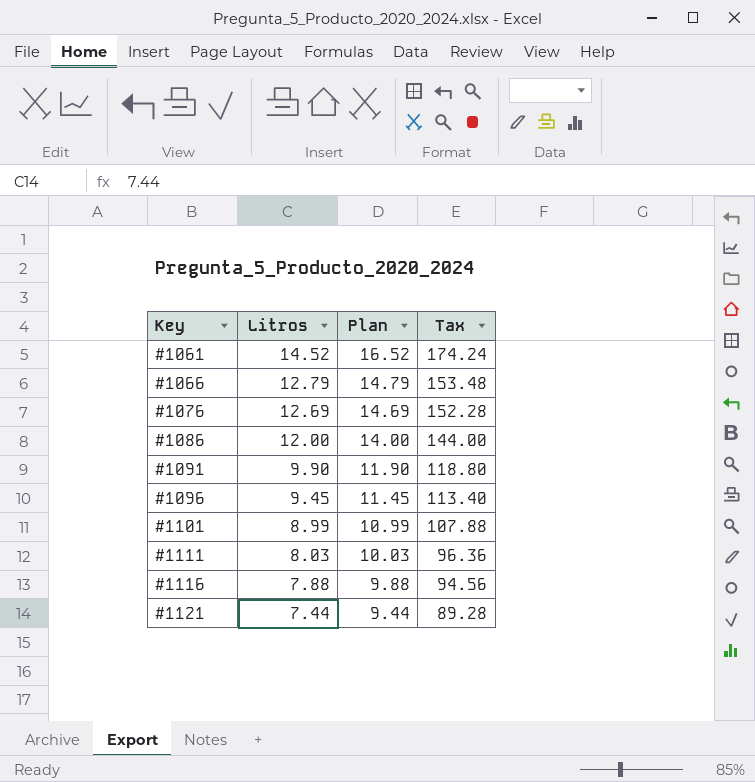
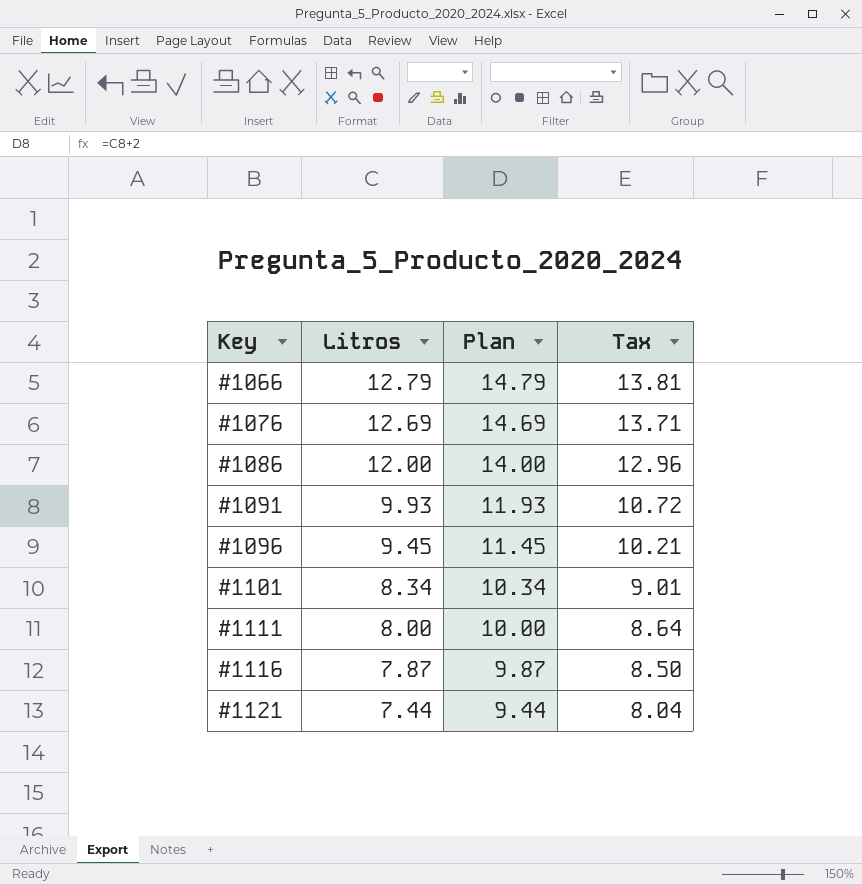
column Tax | formula: [Litros] * 12 -> [Litros] * 1.08
row #1061: 14.52 | 16.52 | 174.24 -> none
#1091 | Litros: 9.90 -> 9.93
#1091 | Plan: 11.90 -> 11.93
#1101 | Litros: 8.99 -> 8.34
#1101 | Plan: 10.99 -> 10.34
#1111 | Litros: 8.03 -> 8.00
#1111 | Plan: 10.03 -> 10.00
#1116 | Litros: 7.88 -> 7.87
#1116 | Plan: 9.88 -> 9.87

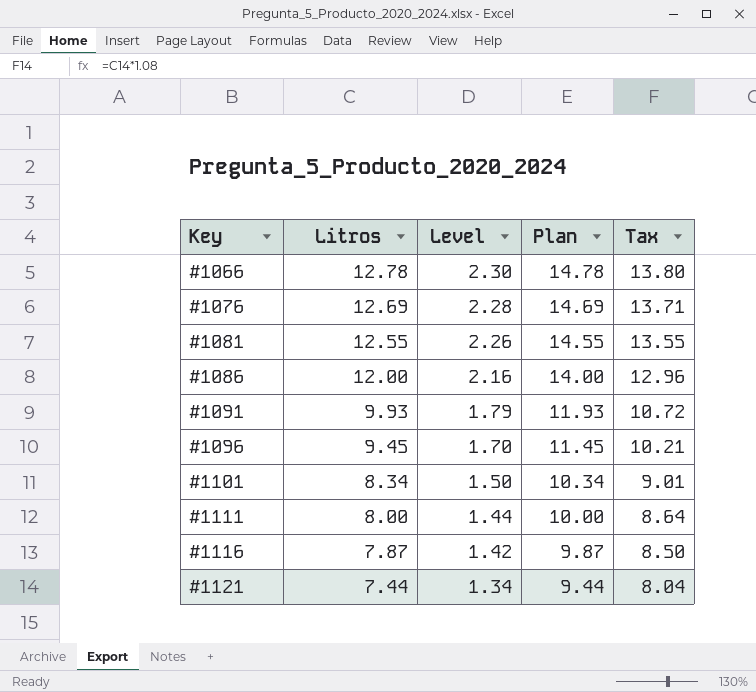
column Level | formula: none -> [Litros] * 0.18
#1066 | Litros: 12.79 -> 12.78
#1066 | Plan: 14.79 -> 14.78
#1066 | Tax: 13.81 -> 13.80
row #1081: none -> 12.55 | 2.26 | 14.55 | 13.55

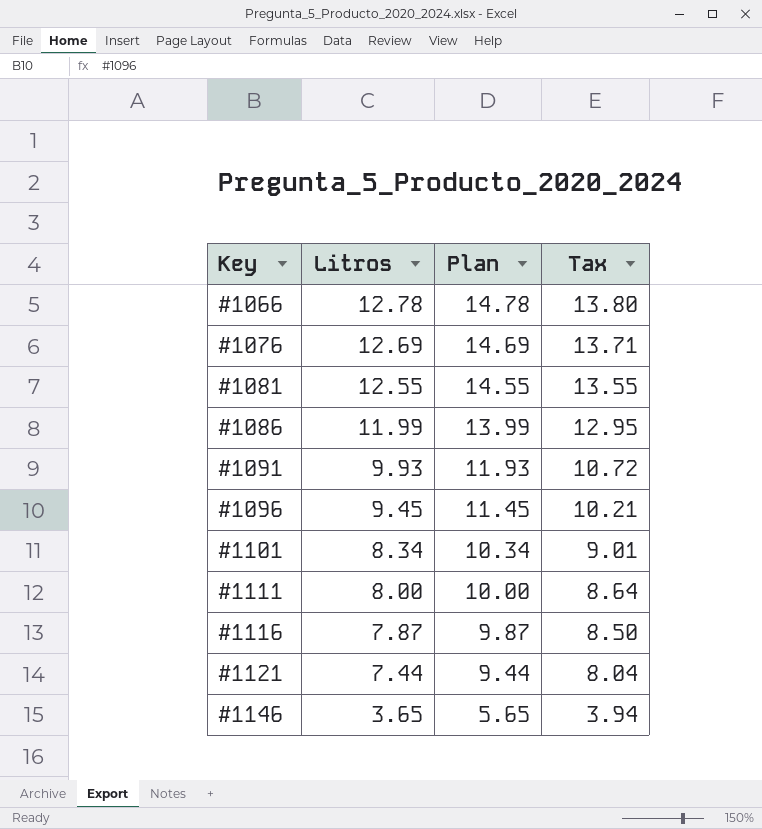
column Level | formula: [Litros] * 0.18 -> none
#1086 | Litros: 12.00 -> 11.99
#1086 | Plan: 14.00 -> 13.99
#1086 | Tax: 12.96 -> 12.95
row #1146: none -> 3.65 | 5.65 | 3.94

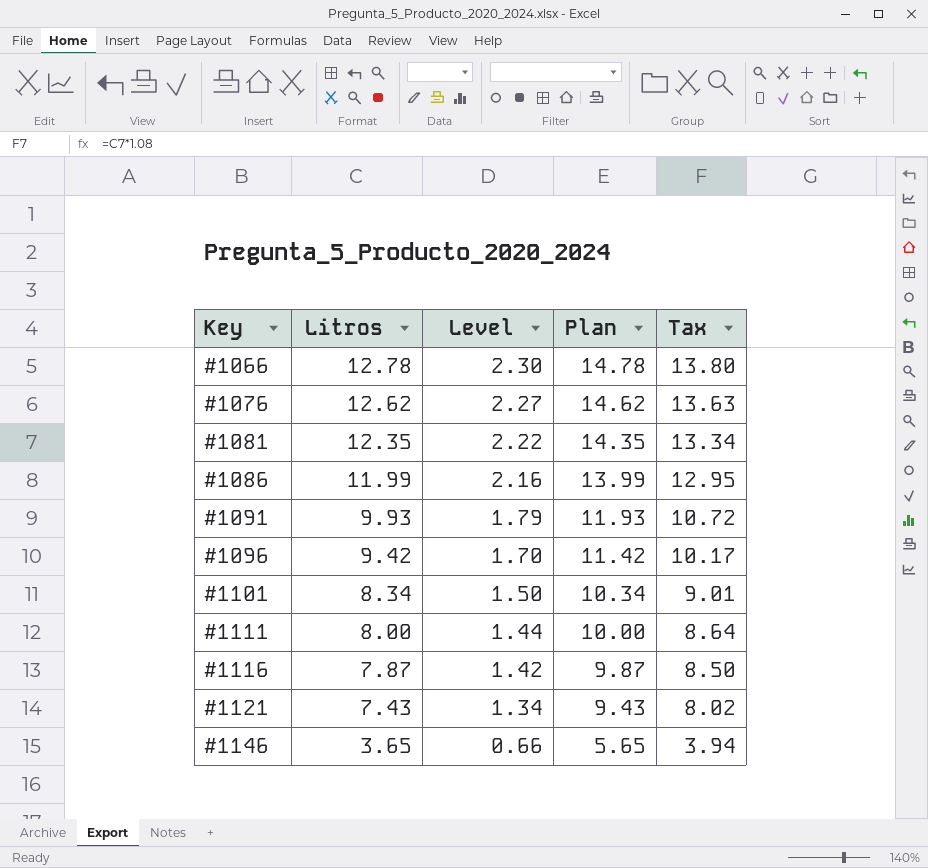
column Level | formula: none -> [Litros] * 0.18
#1076 | Litros: 12.69 -> 12.62
#1076 | Plan: 14.69 -> 14.62
#1076 | Tax: 13.71 -> 13.63
#1081 | Litros: 12.55 -> 12.35
#1081 | Plan: 14.55 -> 14.35
#1081 | Tax: 13.55 -> 13.34
#1096 | Litros: 9.45 -> 9.42
#1096 | Plan: 11.45 -> 11.42
#1096 | Tax: 10.21 -> 10.17
#1121 | Litros: 7.44 -> 7.43
#1121 | Plan: 9.44 -> 9.43
#1121 | Tax: 8.04 -> 8.02

